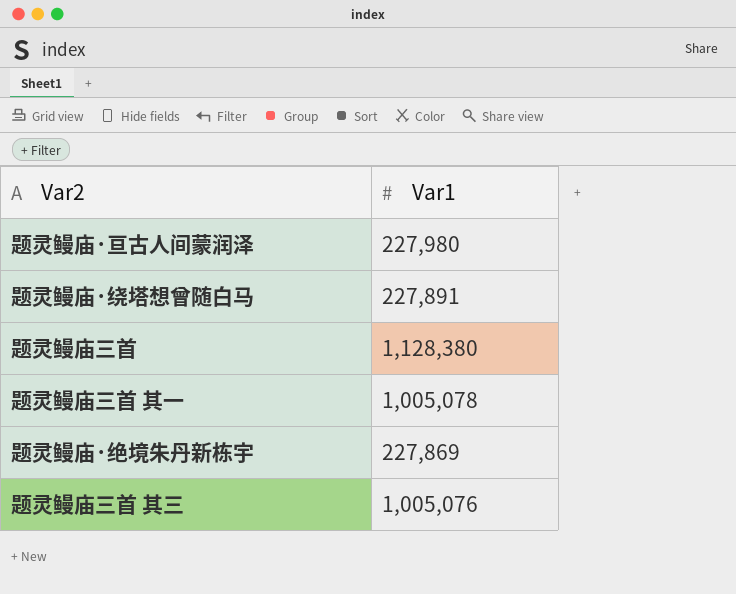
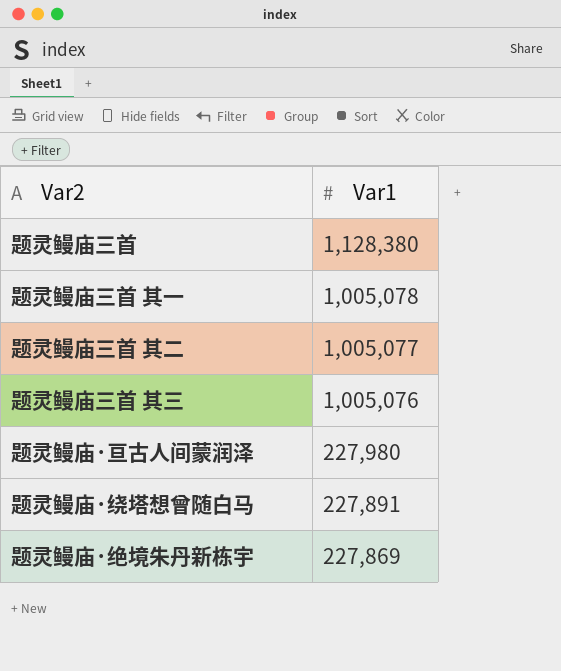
row order: none -> Var1 descending
row 题灵鳗庙三首 其二: none -> 1,005,077

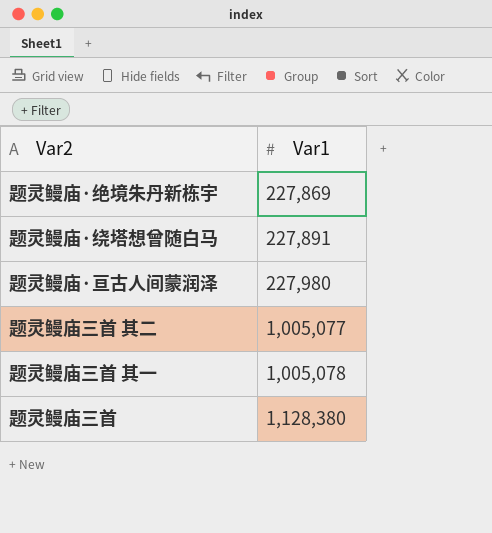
row order: Var1 descending -> Var1 ascending
row 题灵鳗庙三首 其三: 1,005,076 -> none

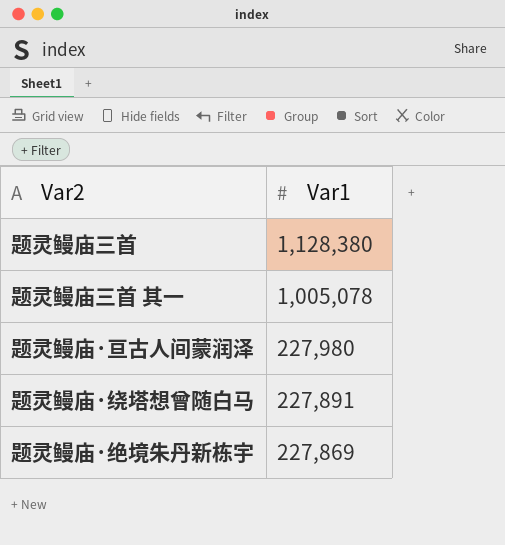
row order: Var1 ascending -> Var1 descending
row 题灵鳗庙三首 其二: 1,005,077 -> none

